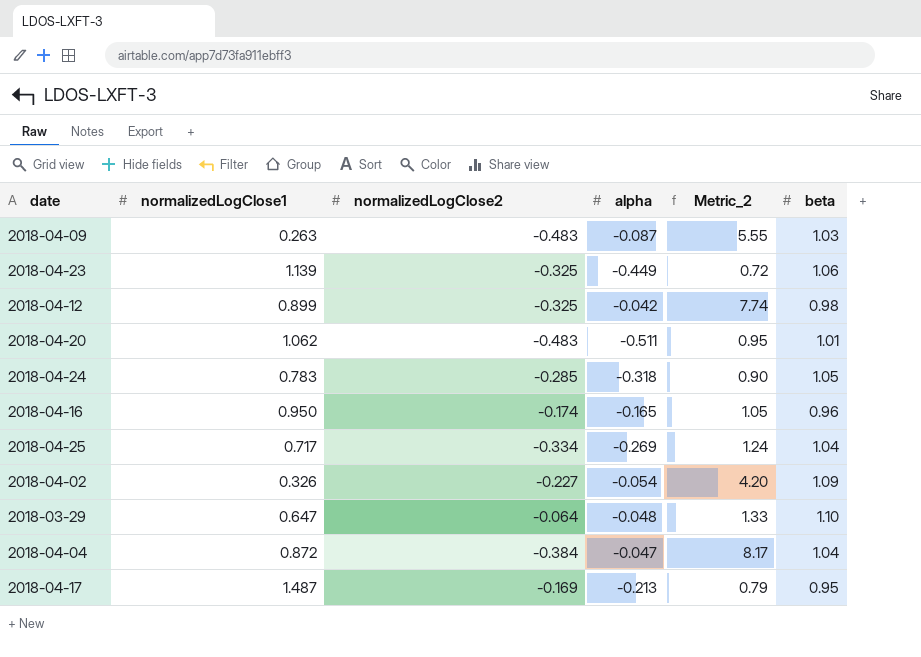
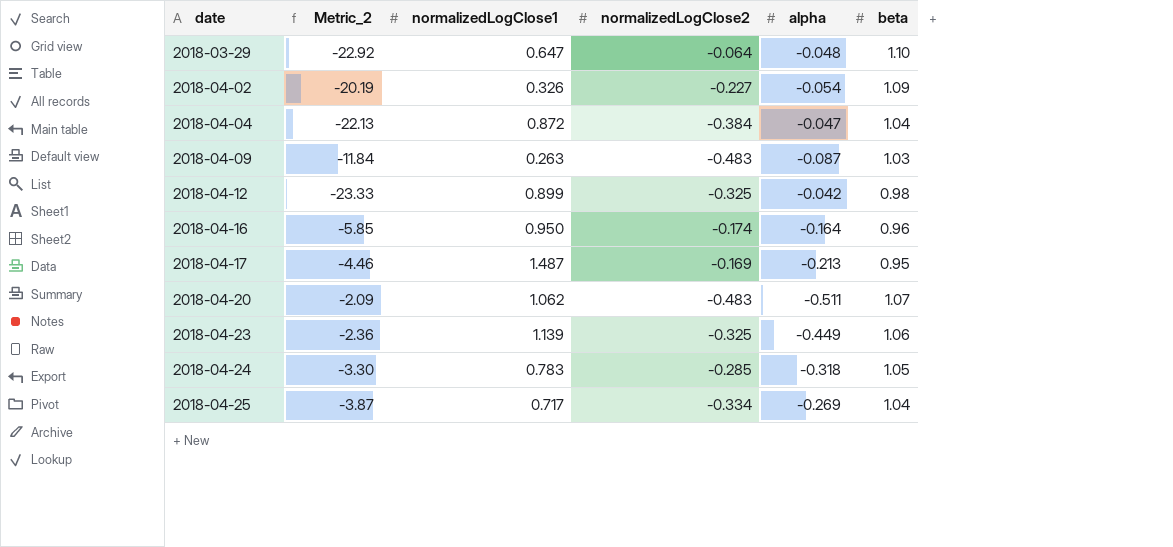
row order: none -> date ascending
column Metric_2 | formula: [normalizedLogClose2] / [alpha] -> [beta] / [alpha]
column Metric_2 | position: 5 -> 2
2018-04-16 | alpha: -0.165 -> -0.164
2018-04-20 | beta: 1.01 -> 1.07

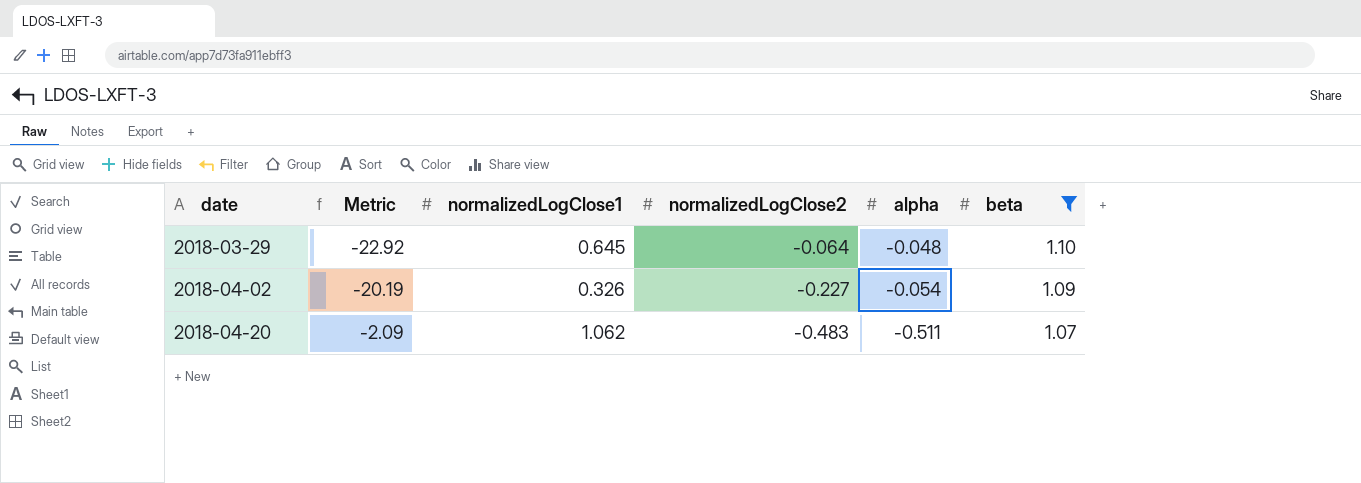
filter: none -> beta >= 1.07
column name: Metric_2 -> Metric
2018-03-29 | normalizedLogClose1: 0.647 -> 0.645

